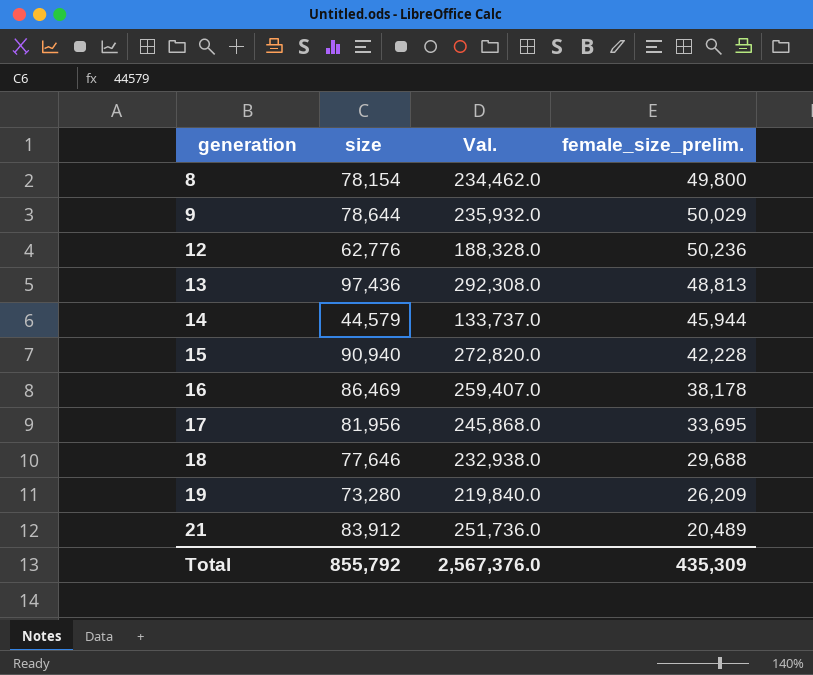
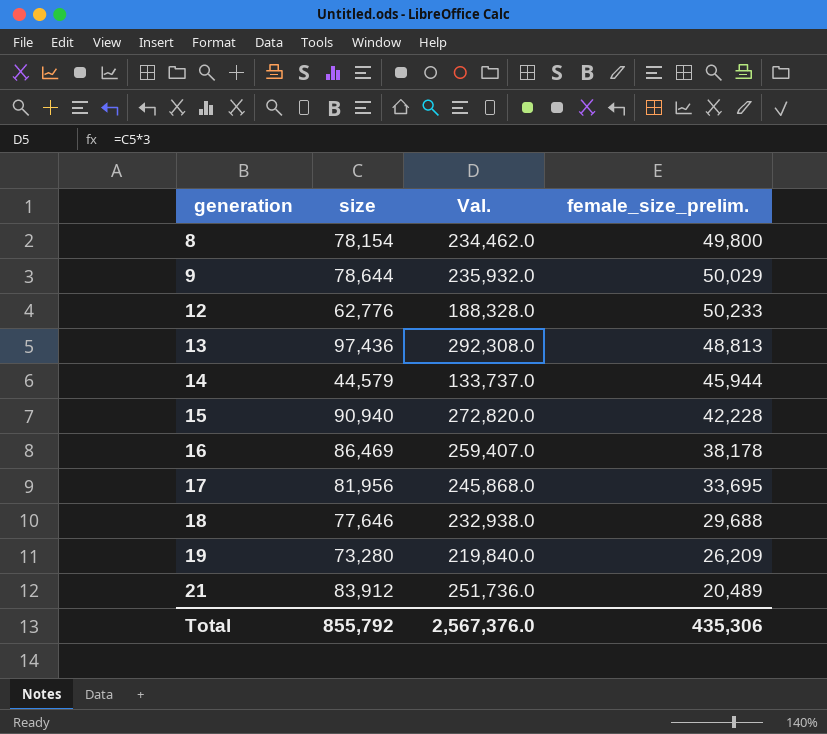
12 | female_size_prelim.: 50,236 -> 50,233
Total | female_size_prelim.: 435,309 -> 435,306

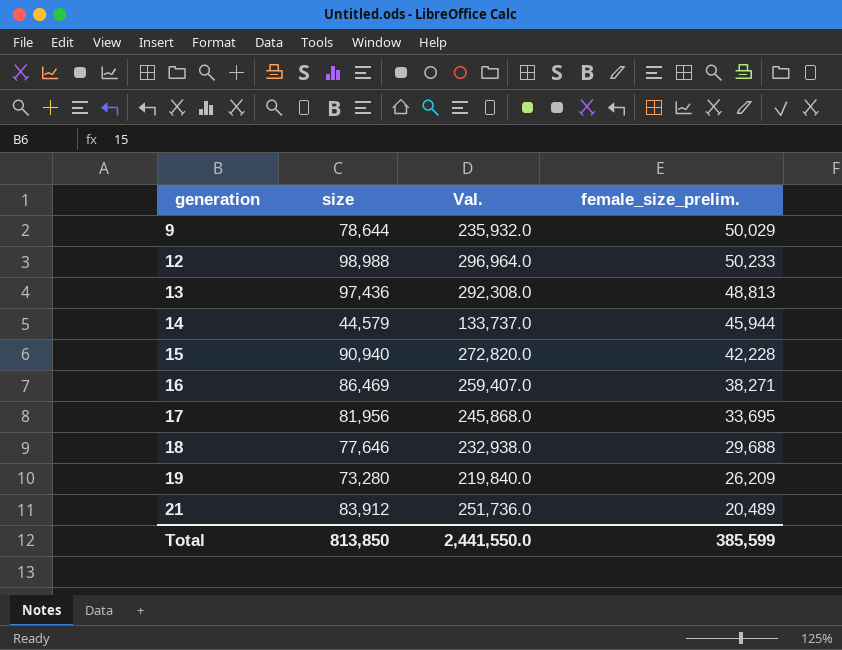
row 8: 78,154 | 234,462.0 | 49,800 -> none
12 | size: 62,776 -> 98,988
12 | Val.: 188,328.0 -> 296,964.0
16 | female_size_prelim.: 38,178 -> 38,271
Total | size: 855,792 -> 813,850
Total | Val.: 2,567,376.0 -> 2,441,550.0
Total | female_size_prelim.: 435,306 -> 385,599

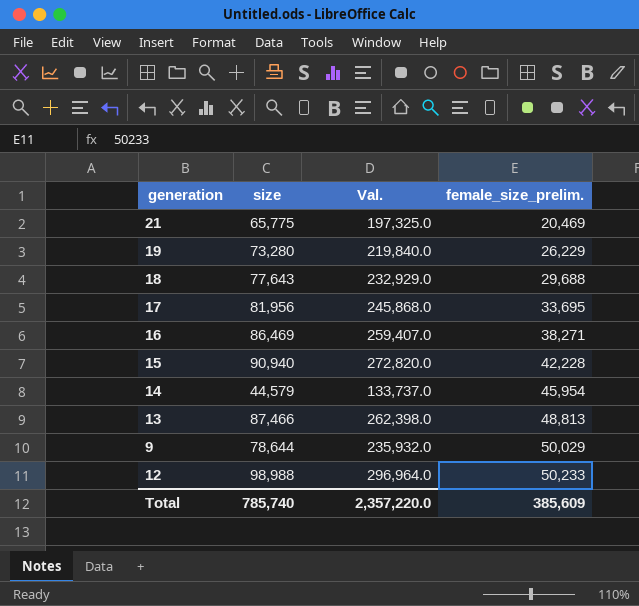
row order: generation ascending -> female_size_prelim. ascending
21 | size: 83,912 -> 65,775
21 | Val.: 251,736.0 -> 197,325.0
21 | female_size_prelim.: 20,489 -> 20,469
19 | female_size_prelim.: 26,209 -> 26,229
18 | size: 77,646 -> 77,643
18 | Val.: 232,938.0 -> 232,929.0
14 | female_size_prelim.: 45,944 -> 45,954
13 | size: 97,436 -> 87,466
13 | Val.: 292,308.0 -> 262,398.0
Total | size: 813,850 -> 785,740
Total | Val.: 2,441,550.0 -> 2,357,220.0
Total | female_size_prelim.: 385,599 -> 385,609

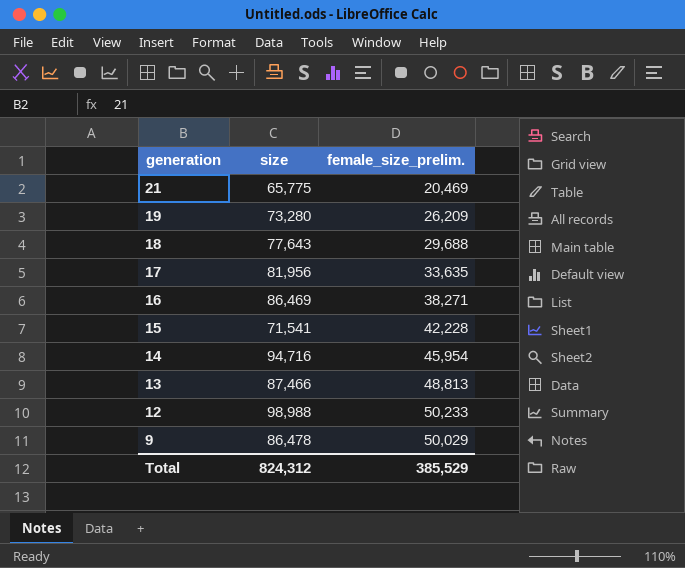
row order: female_size_prelim. ascending -> generation descending
column Val. | formula: [size] * 3 -> none
19 | female_size_prelim.: 26,229 -> 26,209
17 | female_size_prelim.: 33,695 -> 33,635
15 | size: 90,940 -> 71,541
14 | size: 44,579 -> 94,716
9 | size: 78,644 -> 86,478
Total | size: 785,740 -> 824,312
Total | female_size_prelim.: 385,609 -> 385,529

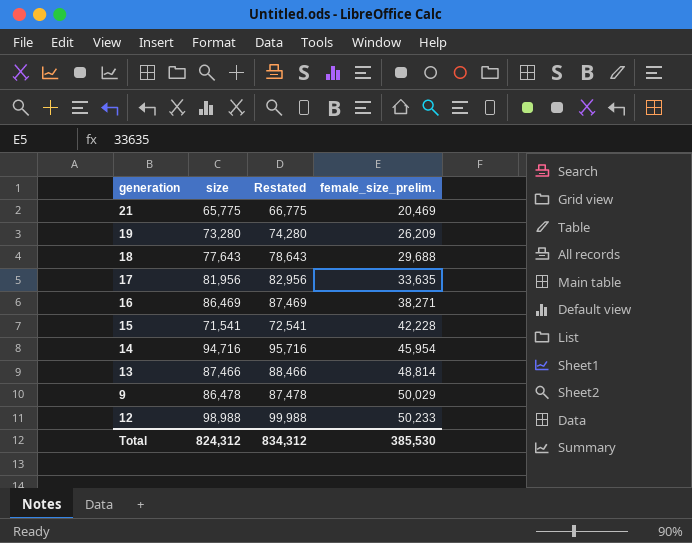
row order: generation descending -> female_size_prelim. ascending
column Restated | formula: none -> [size] + 1000
13 | female_size_prelim.: 48,813 -> 48,814
Total | female_size_prelim.: 385,529 -> 385,530

